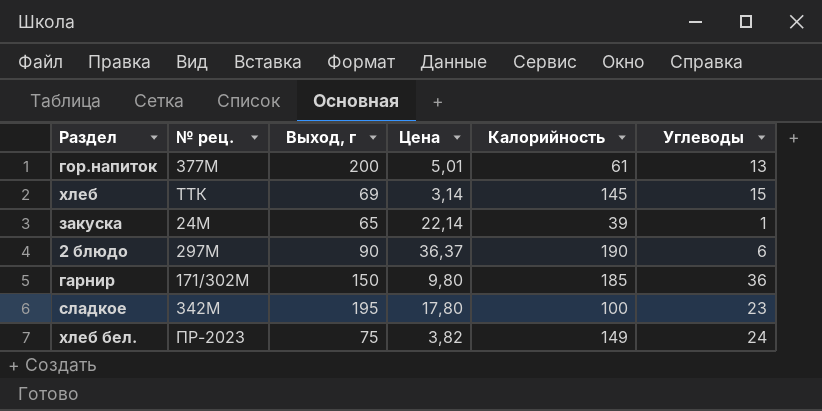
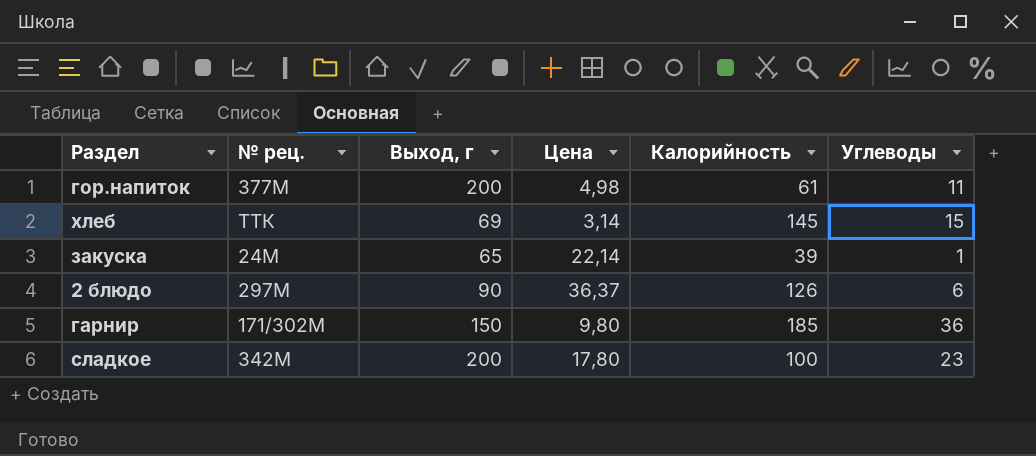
row хлеб бел.: ПР-2023 | 75 | 3,82 | 149 | 24 -> none
гор.напиток | Цена: 5,01 -> 4,98
гор.напиток | Углеводы: 13 -> 11
2 блюдо | Калорийность: 190 -> 126
сладкое | Выход, г: 195 -> 200

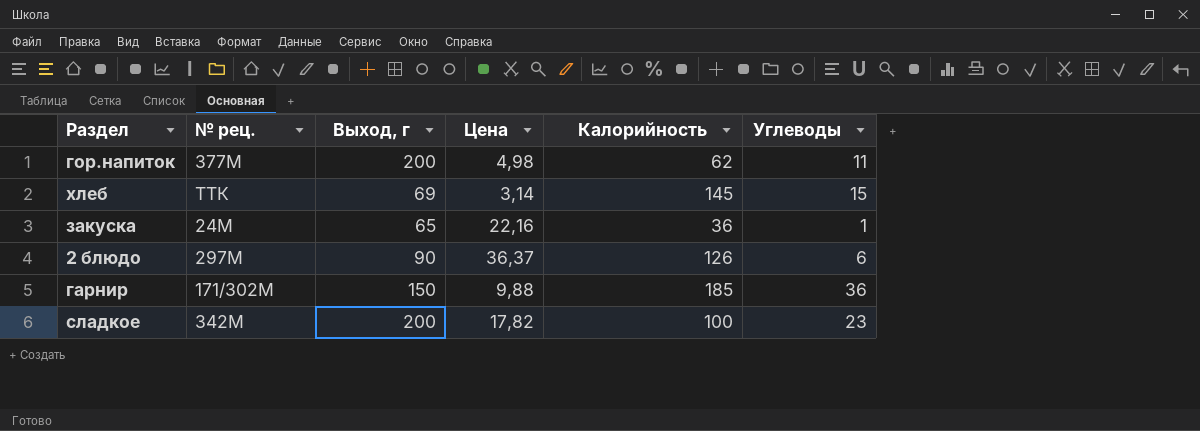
гор.напиток | Калорийность: 61 -> 62
закуска | Цена: 22,14 -> 22,16
закуска | Калорийность: 39 -> 36
гарнир | Цена: 9,80 -> 9,88
сладкое | Цена: 17,80 -> 17,82

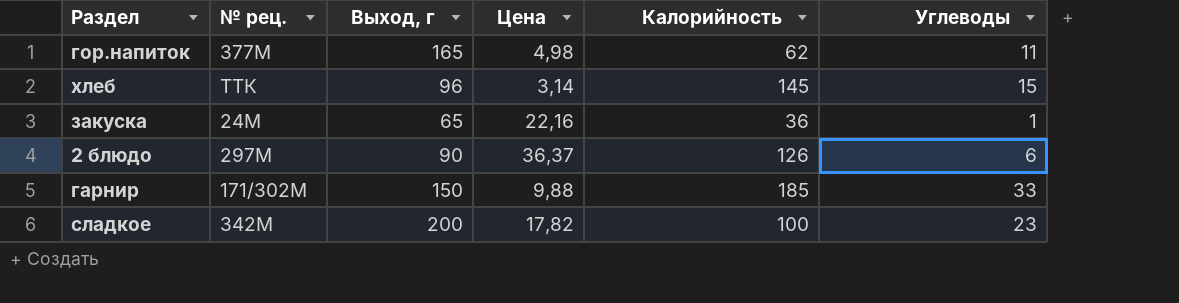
гор.напиток | Выход, г: 200 -> 165
хлеб | Выход, г: 69 -> 96
гарнир | Углеводы: 36 -> 33

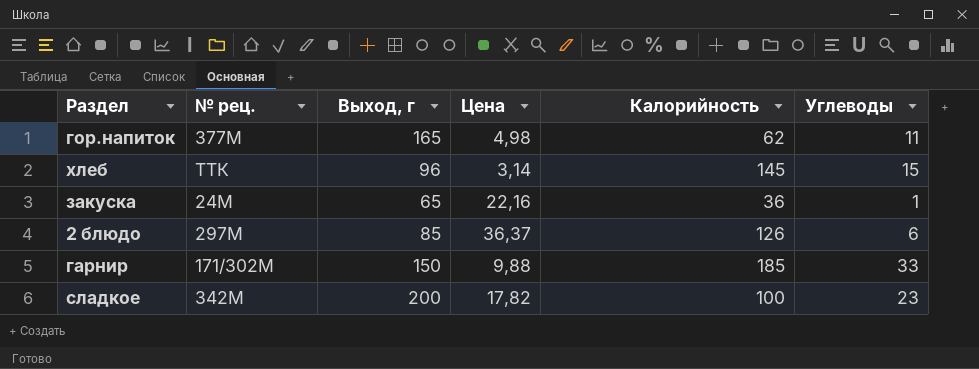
2 блюдо | Выход, г: 90 -> 85

